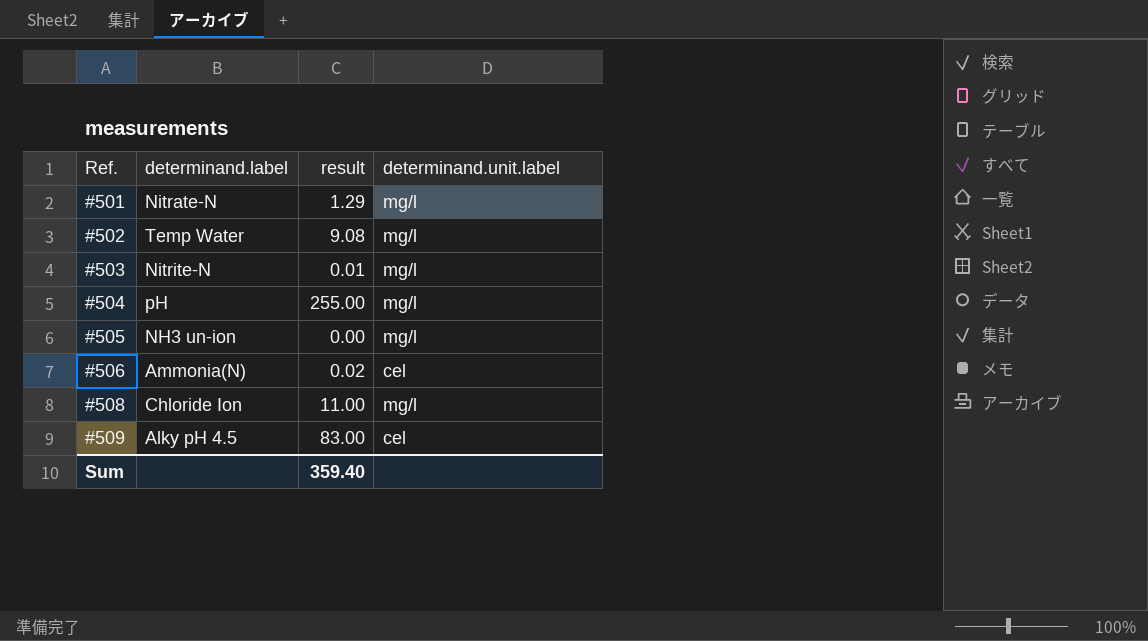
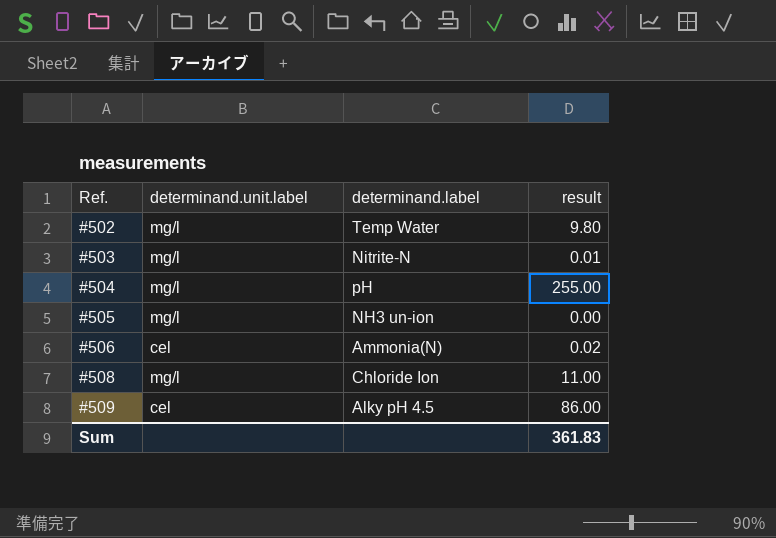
column determinand.unit.label | position: 4 -> 2
row #501: Nitrate-N | 1.29 | mg/l -> none
#502 | result: 9.08 -> 9.80
#509 | result: 83.00 -> 86.00
Sum | result: 359.40 -> 361.83

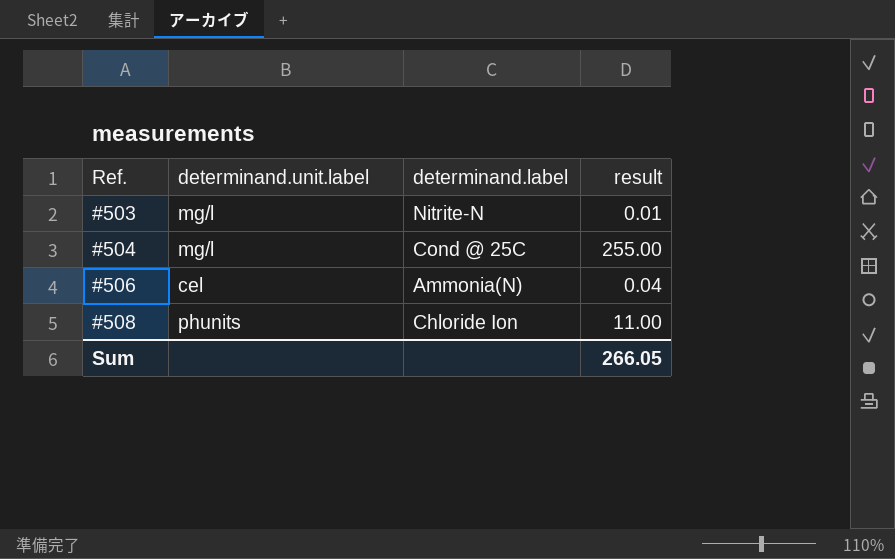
row #502: mg/l | Temp Water | 9.80 -> none
row #505: mg/l | NH3 un-ion | 0.00 -> none
row #509: cel | Alky pH 4.5 | 86.00 -> none
#504 | determinand.label: pH -> Cond @ 25C
#506 | result: 0.02 -> 0.04
#508 | determinand.unit.label: mg/l -> phunits
Sum | result: 361.83 -> 266.05

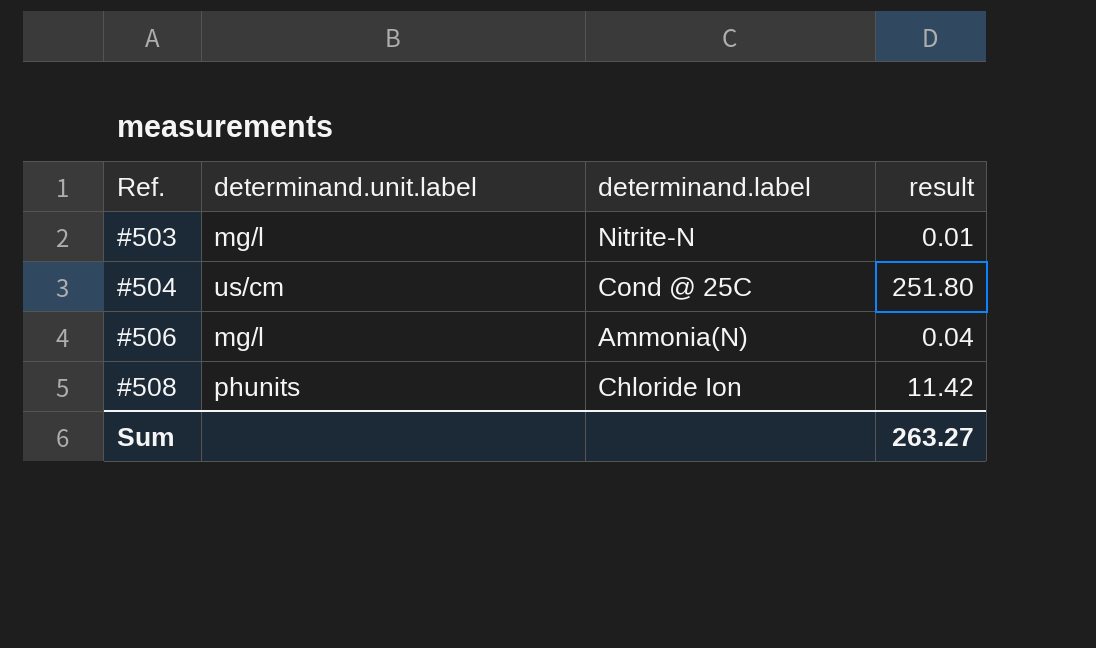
#504 | determinand.unit.label: mg/l -> us/cm
#504 | result: 255.00 -> 251.80
#506 | determinand.unit.label: cel -> mg/l
#508 | result: 11.00 -> 11.42
Sum | result: 266.05 -> 263.27

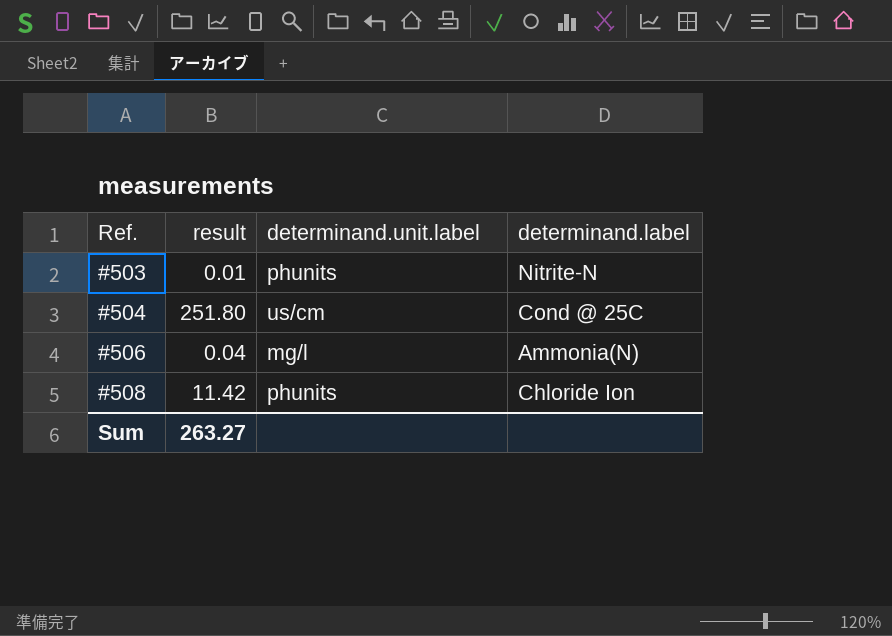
column result | position: 4 -> 2
#503 | determinand.unit.label: mg/l -> phunits

